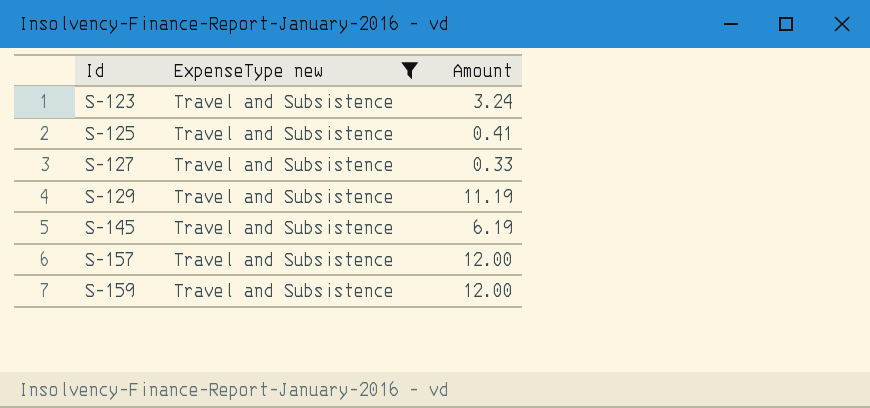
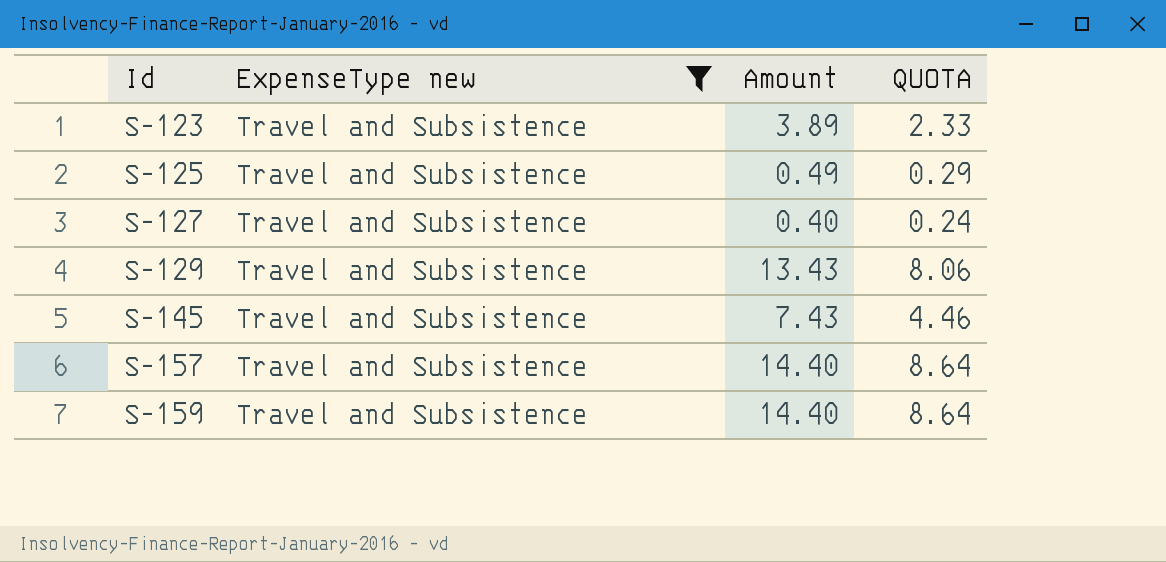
column QUOTA | formula: none -> [Amount] * 0.6
S-123 | Amount: 3.24 -> 3.89
S-125 | Amount: 0.41 -> 0.49
S-127 | Amount: 0.33 -> 0.40
S-129 | Amount: 11.19 -> 13.43
S-145 | Amount: 6.19 -> 7.43
S-157 | Amount: 12.00 -> 14.40
S-159 | Amount: 12.00 -> 14.40

